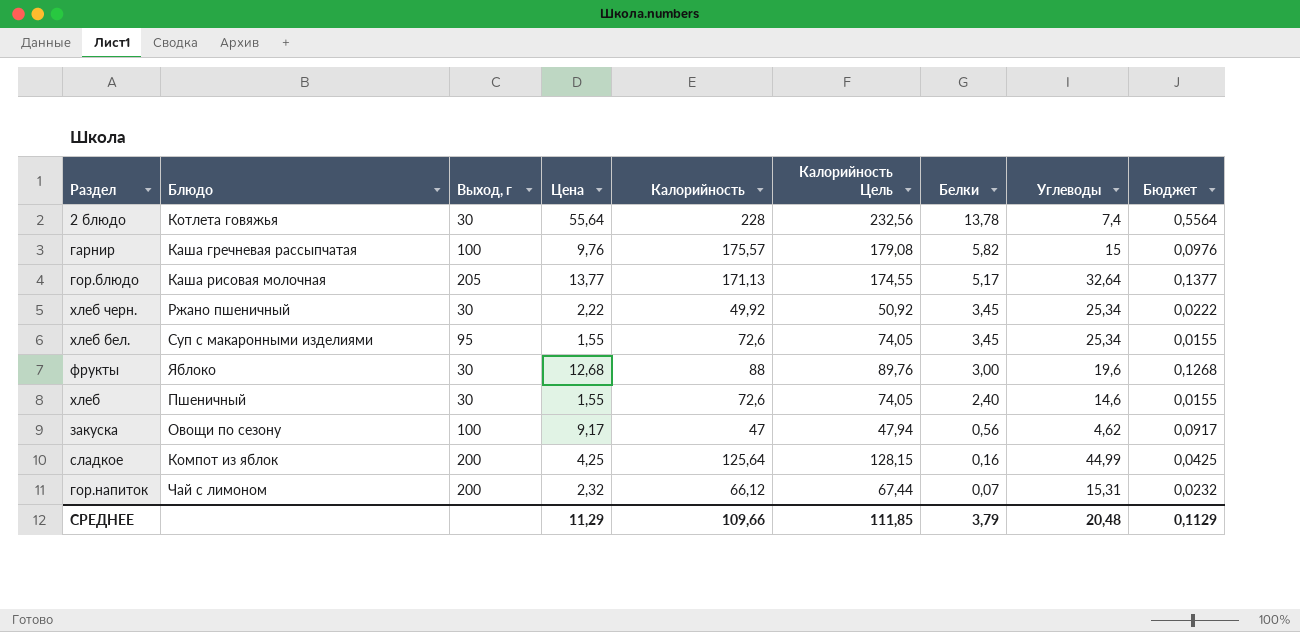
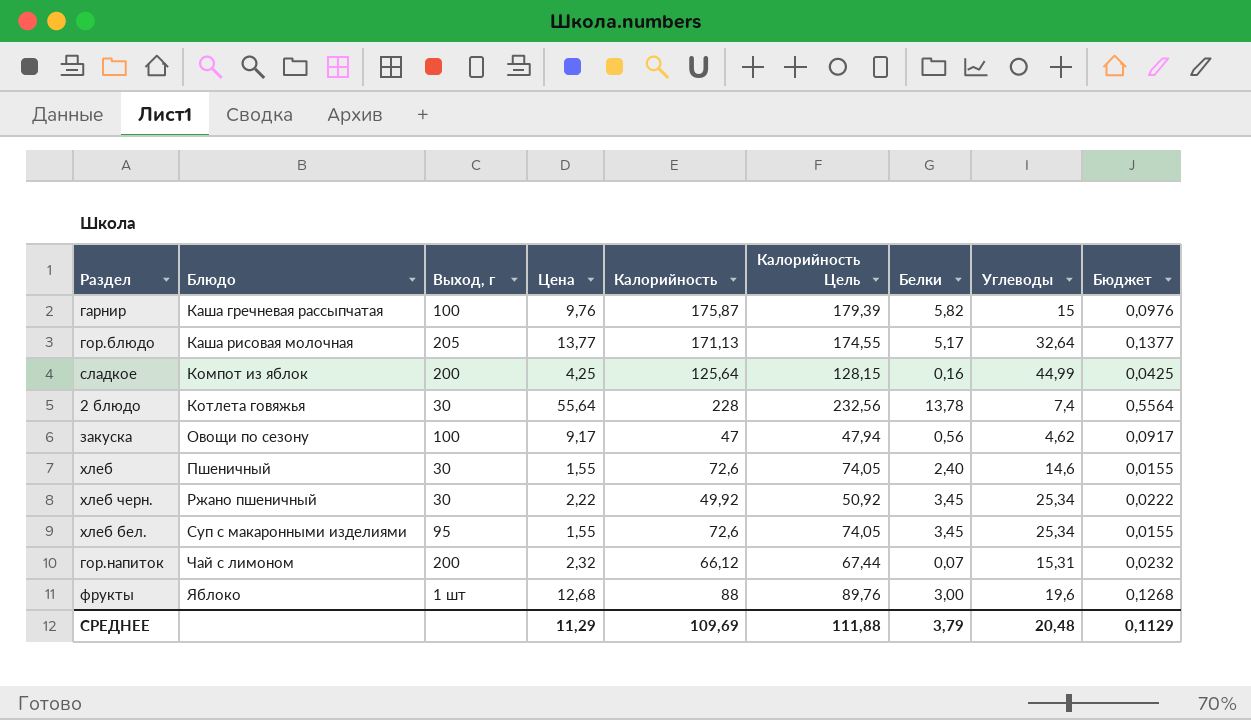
row order: Белки descending -> Блюдо ascending
гарнир | Калорийность: 175,57 -> 175,87
гарнир | Калорийность Цель: 179,08 -> 179,39
фрукты | Выход, г: 30 -> 1 шт
СРЕДНЕЕ | Калорийность: 109,66 -> 109,69
СРЕДНЕЕ | Калорийность Цель: 111,85 -> 111,88

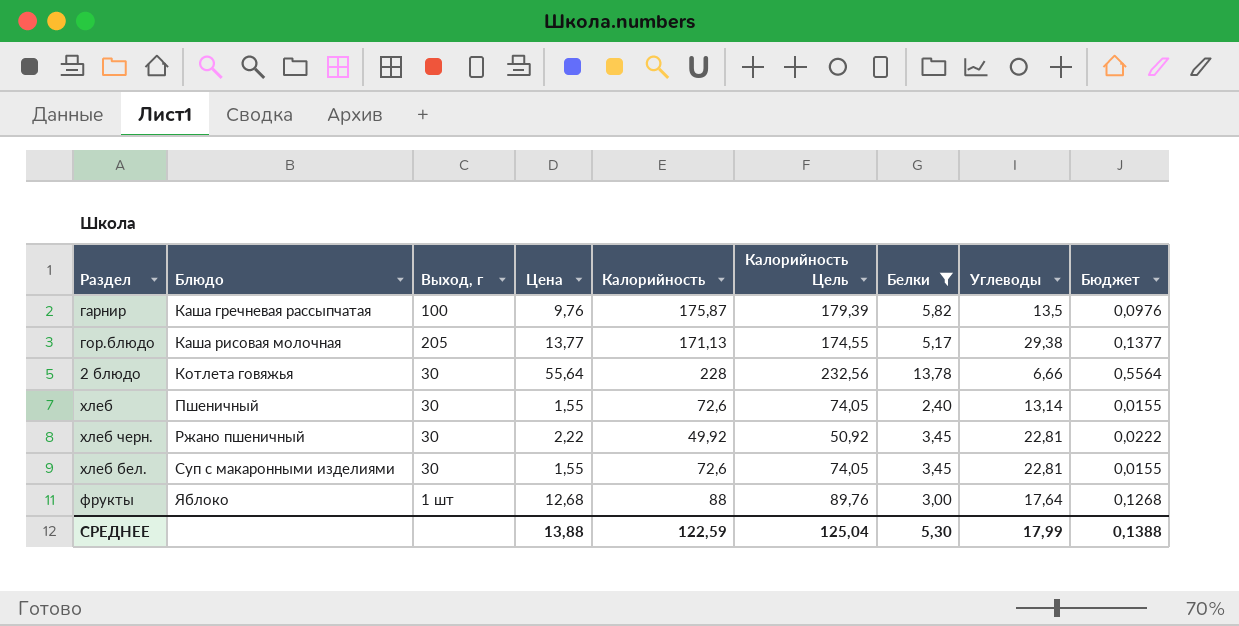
filter: none -> Белки >= 2,40
гарнир | Углеводы: 15 -> 13,5
гор.блюдо | Углеводы: 32,64 -> 29,38
2 блюдо | Углеводы: 7,4 -> 6,66
хлеб | Углеводы: 14,6 -> 13,14
хлеб черн. | Углеводы: 25,34 -> 22,81
хлеб бел. | Выход, г: 95 -> 30
хлеб бел. | Углеводы: 25,34 -> 22,81
фрукты | Углеводы: 19,6 -> 17,64
СРЕДНЕЕ | Цена: 11,29 -> 13,88
СРЕДНЕЕ | Калорийность: 109,69 -> 122,59
СРЕДНЕЕ | Калорийность Цель: 111,88 -> 125,04
СРЕДНЕЕ | Белки: 3,79 -> 5,30
СРЕДНЕЕ | Углеводы: 20,48 -> 17,99
СРЕДНЕЕ | Бюджет: 0,1129 -> 0,1388

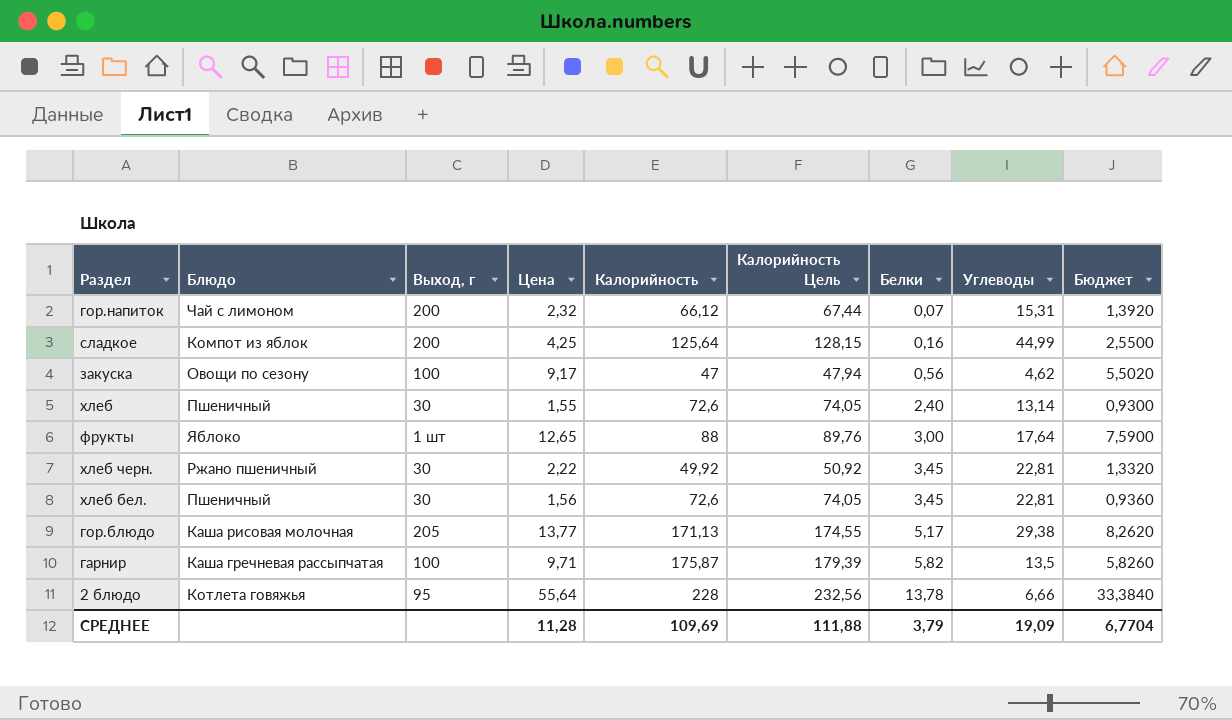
filter: Белки >= 2,40 -> none
row order: Блюдо ascending -> Белки ascending
column Бюджет | formula: [Цена] * 0,01 -> [Цена] * 0,6
фрукты | Цена: 12,68 -> 12,65
хлеб бел. | Блюдо: Суп с макаронными изделиями -> Пшеничный
хлеб бел. | Цена: 1,55 -> 1,56
гарнир | Цена: 9,76 -> 9,71
2 блюдо | Выход, г: 30 -> 95
СРЕДНЕЕ | Цена: 13,88 -> 11,28
СРЕДНЕЕ | Калорийность: 122,59 -> 109,69
СРЕДНЕЕ | Калорийность Цель: 125,04 -> 111,88
СРЕДНЕЕ | Белки: 5,30 -> 3,79
СРЕДНЕЕ | Углеводы: 17,99 -> 19,09
СРЕДНЕЕ | Бюджет: 0,1388 -> 6,7704

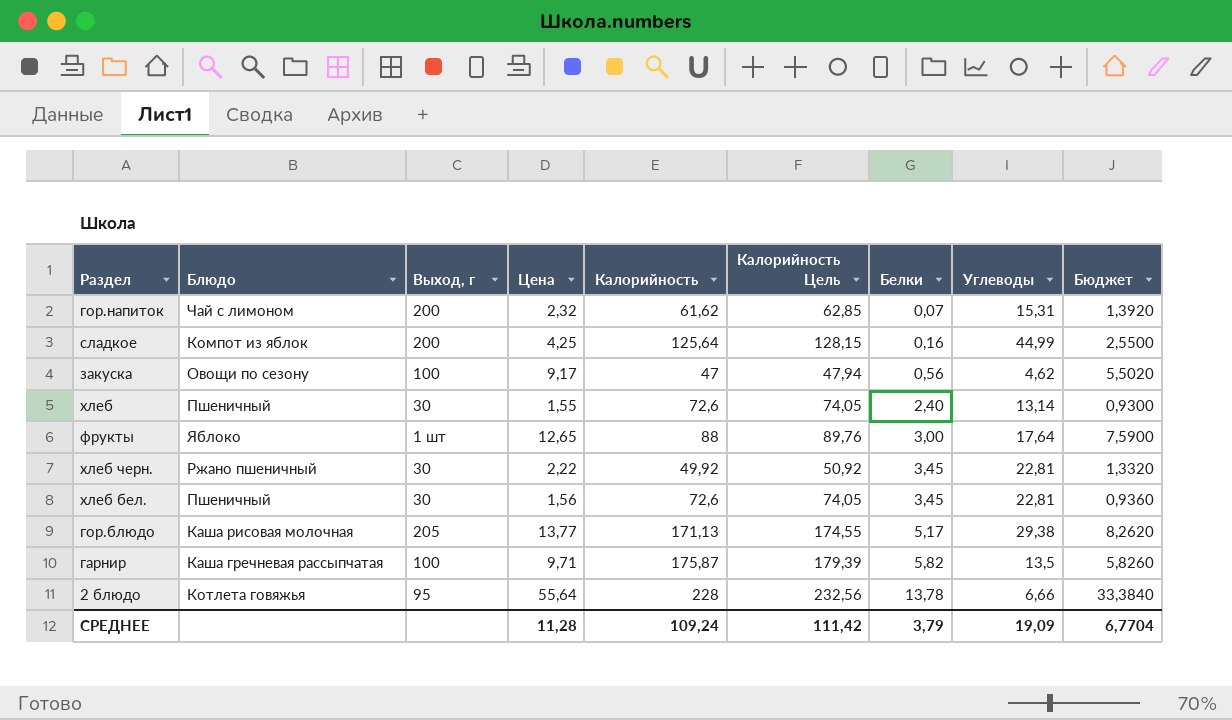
гор.напиток | Калорийность: 66,12 -> 61,62
гор.напиток | Калорийность Цель: 67,44 -> 62,85
СРЕДНЕЕ | Калорийность: 109,69 -> 109,24
СРЕДНЕЕ | Калорийность Цель: 111,88 -> 111,42

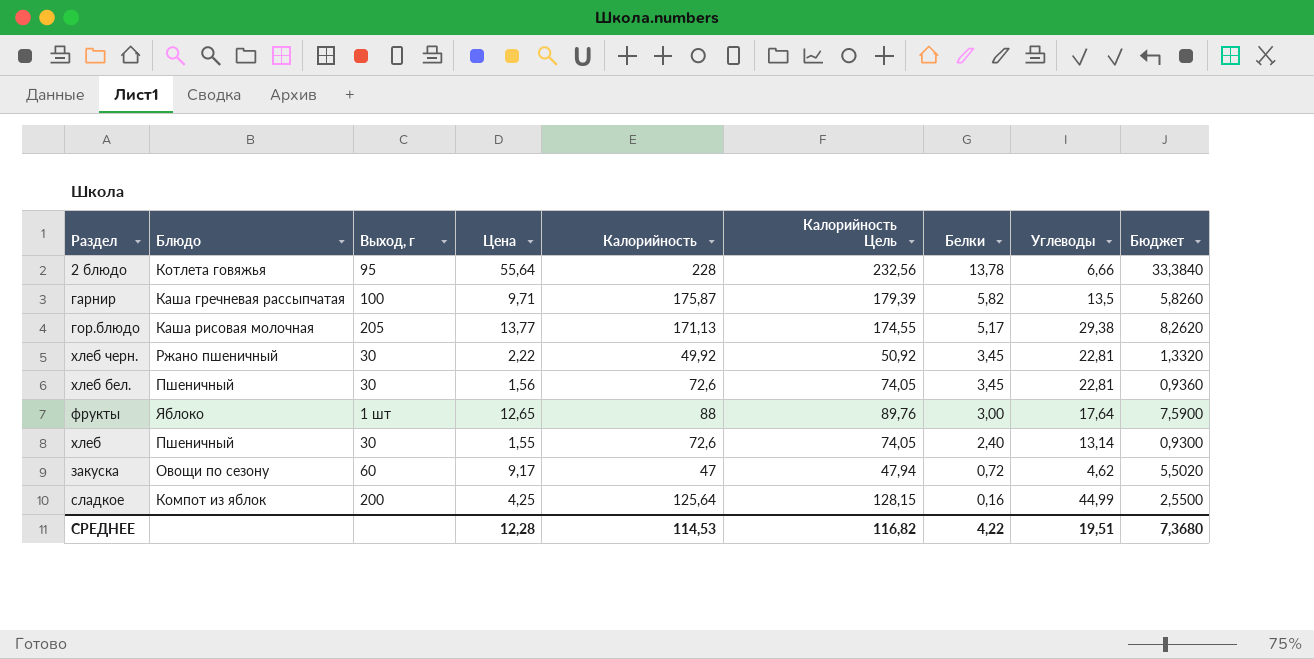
row order: Белки ascending -> Белки descending
row гор.напиток: Чай с лимоном | 200 | 2,32 | 61,62 | 62,85 | 0,07 | 15,31 | 1,3920 -> none
закуска | Выход, г: 100 -> 60
закуска | Белки: 0,56 -> 0,72
СРЕДНЕЕ | Цена: 11,28 -> 12,28
СРЕДНЕЕ | Калорийность: 109,24 -> 114,53
СРЕДНЕЕ | Калорийность Цель: 111,42 -> 116,82
СРЕДНЕЕ | Белки: 3,79 -> 4,22
СРЕДНЕЕ | Углеводы: 19,09 -> 19,51
СРЕДНЕЕ | Бюджет: 6,7704 -> 7,3680

